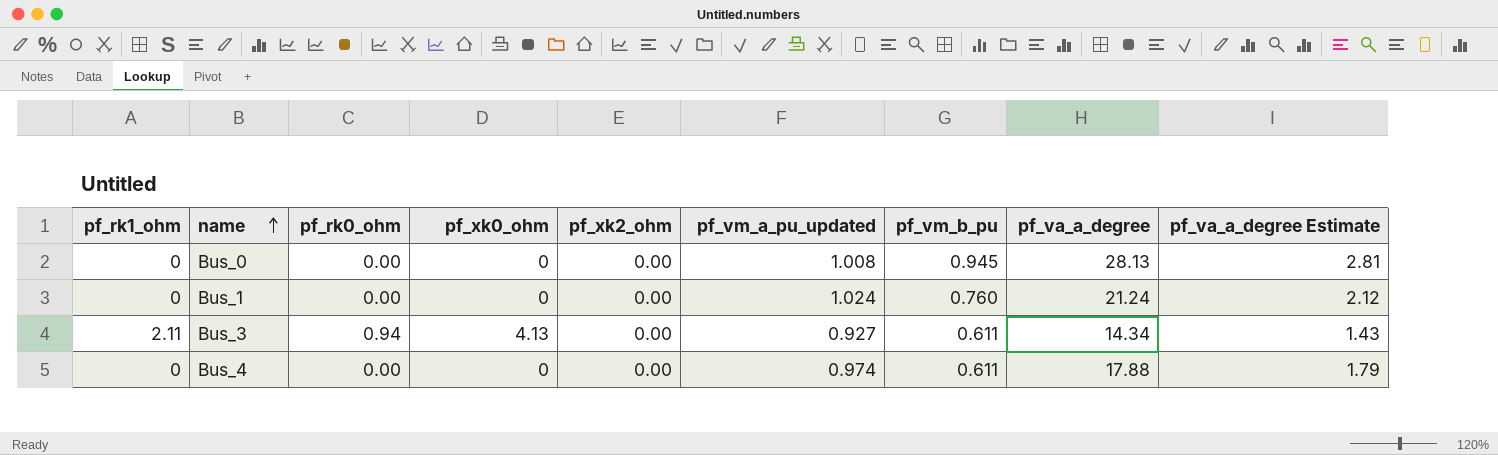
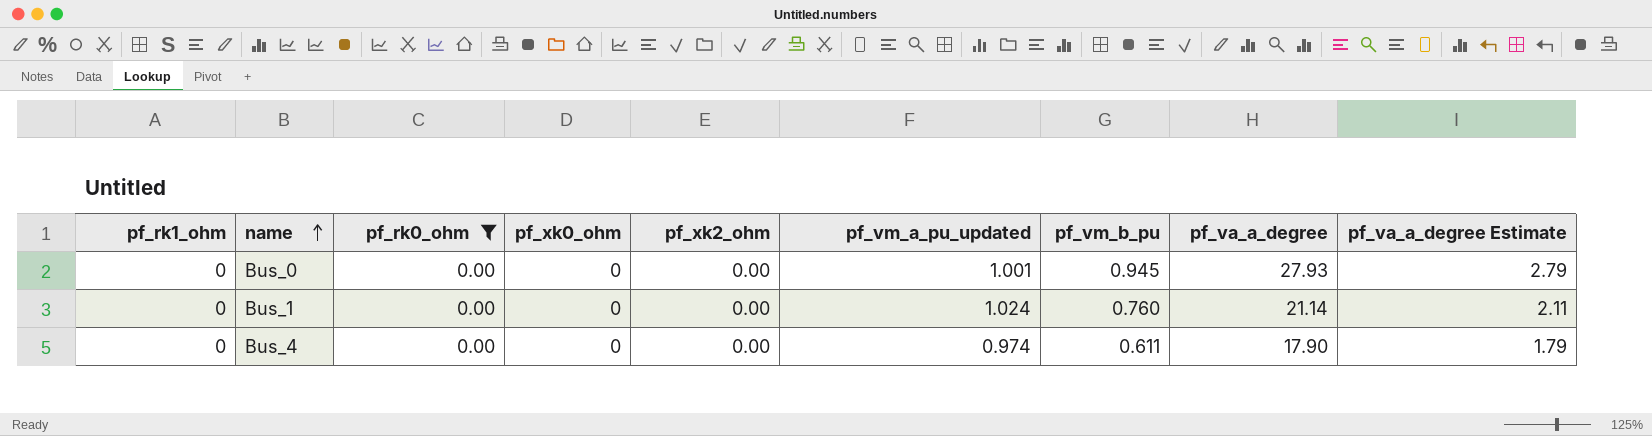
filter: none -> pf_rk0_ohm = 0.00
Bus_0 | pf_vm_a_pu_updated: 1.008 -> 1.001
Bus_0 | pf_va_a_degree: 28.13 -> 27.93
Bus_0 | pf_va_a_degree Estimate: 2.81 -> 2.79
Bus_1 | pf_va_a_degree: 21.24 -> 21.14
Bus_1 | pf_va_a_degree Estimate: 2.12 -> 2.11
Bus_4 | pf_va_a_degree: 17.88 -> 17.90

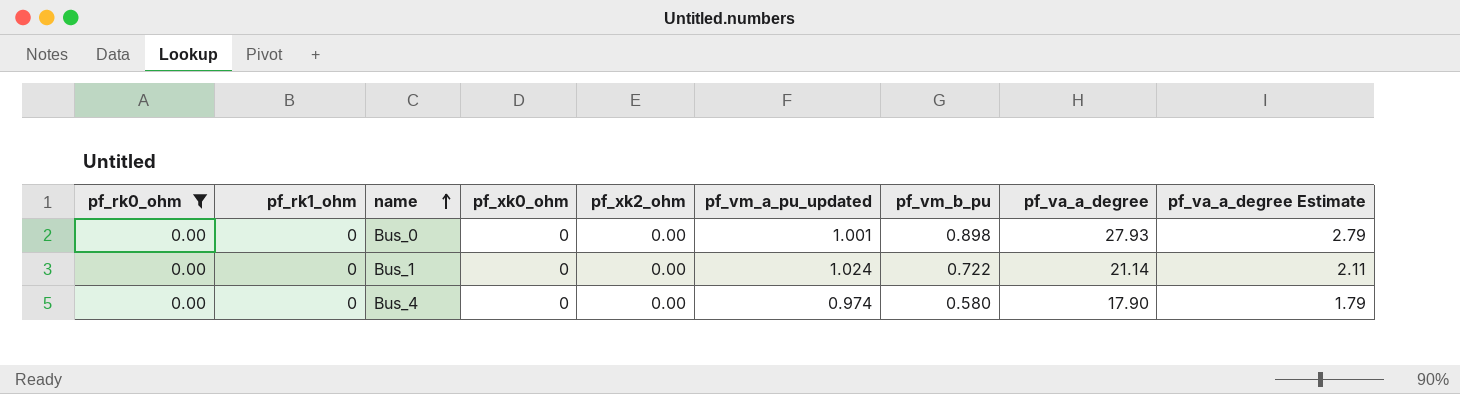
column pf_rk0_ohm | position: 3 -> 1
Bus_0 | pf_vm_b_pu: 0.945 -> 0.898
Bus_1 | pf_vm_b_pu: 0.760 -> 0.722
Bus_4 | pf_vm_b_pu: 0.611 -> 0.580

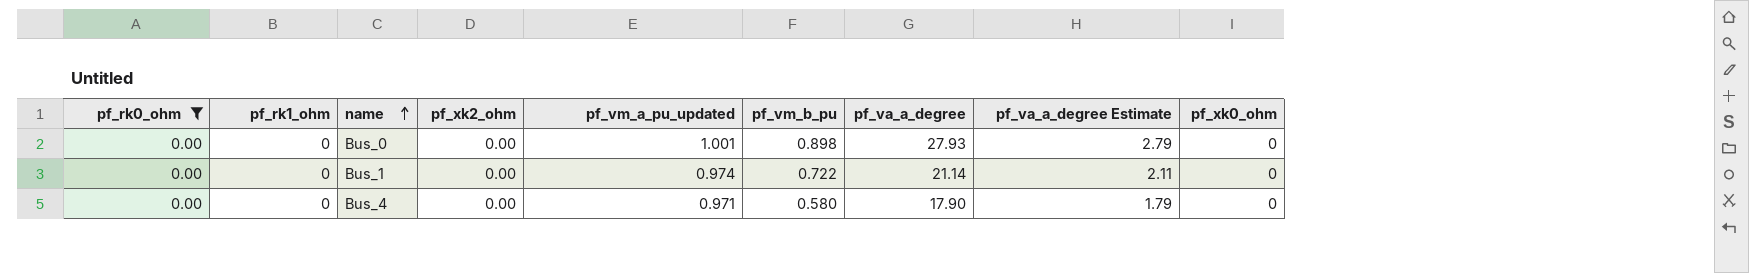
column pf_xk0_ohm | position: 4 -> 9
Bus_1 | pf_vm_a_pu_updated: 1.024 -> 0.974
Bus_4 | pf_vm_a_pu_updated: 0.974 -> 0.971

